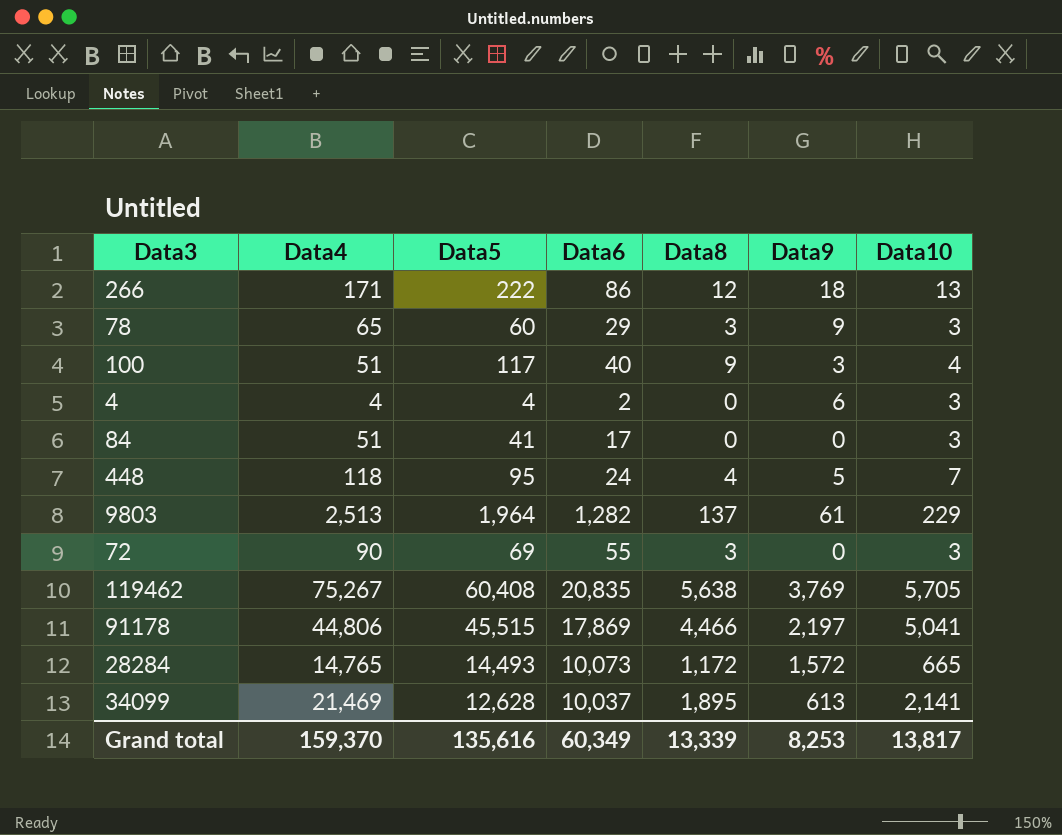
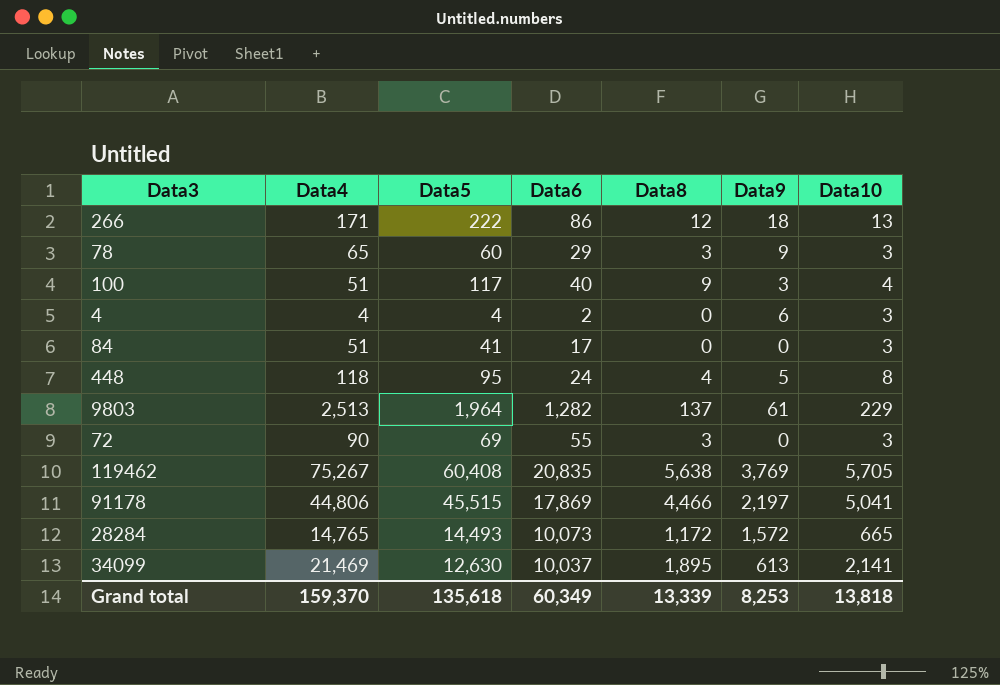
448 | Data10: 7 -> 8
34099 | Data5: 12,628 -> 12,630
Grand total | Data5: 135,616 -> 135,618
Grand total | Data10: 13,817 -> 13,818

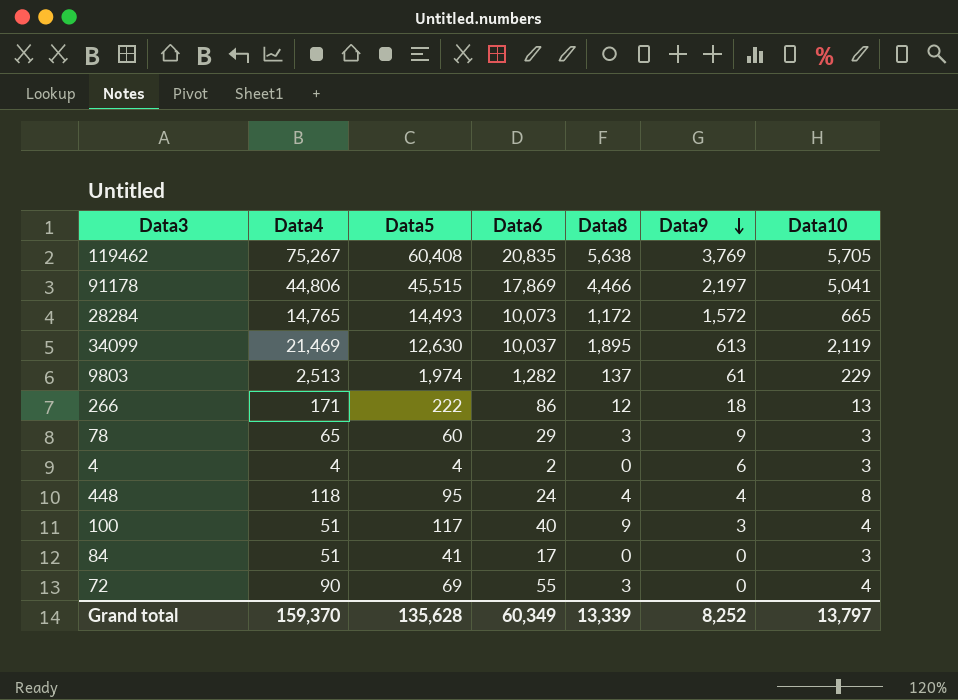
row order: none -> Data9 descending
34099 | Data10: 2,141 -> 2,119
9803 | Data5: 1,964 -> 1,974
448 | Data9: 5 -> 4
72 | Data10: 3 -> 4
Grand total | Data5: 135,618 -> 135,628
Grand total | Data9: 8,253 -> 8,252
Grand total | Data10: 13,818 -> 13,797

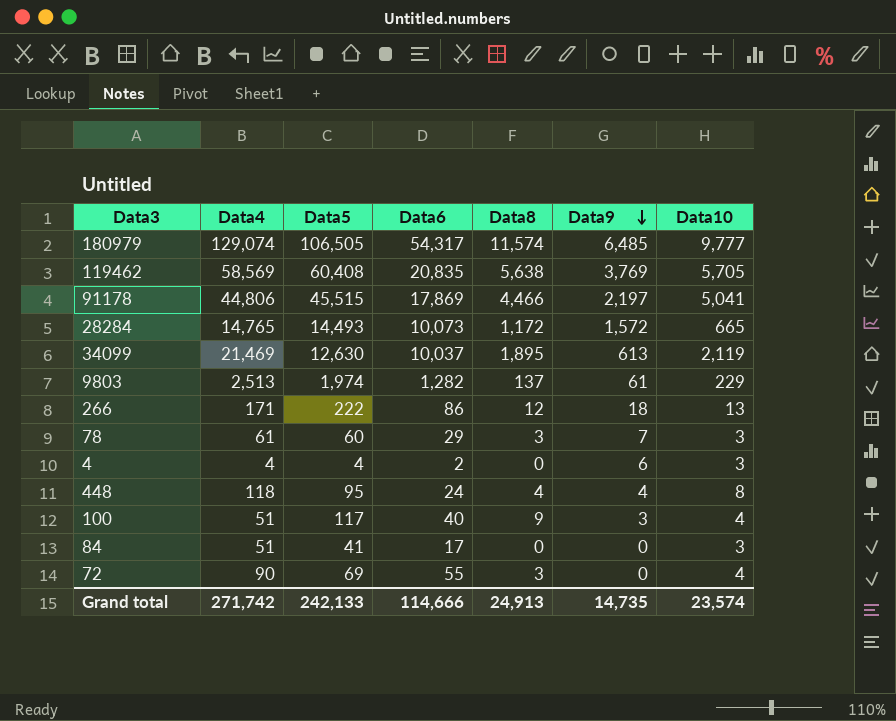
row 180979: none -> 129,074 | 106,505 | 54,317 | 11,574 | 6,485 | 9,777
119462 | Data4: 75,267 -> 58,569
78 | Data4: 65 -> 61
78 | Data9: 9 -> 7
Grand total | Data4: 159,370 -> 271,742
Grand total | Data5: 135,628 -> 242,133
Grand total | Data6: 60,349 -> 114,666
Grand total | Data8: 13,339 -> 24,913
Grand total | Data9: 8,252 -> 14,735
Grand total | Data10: 13,797 -> 23,574

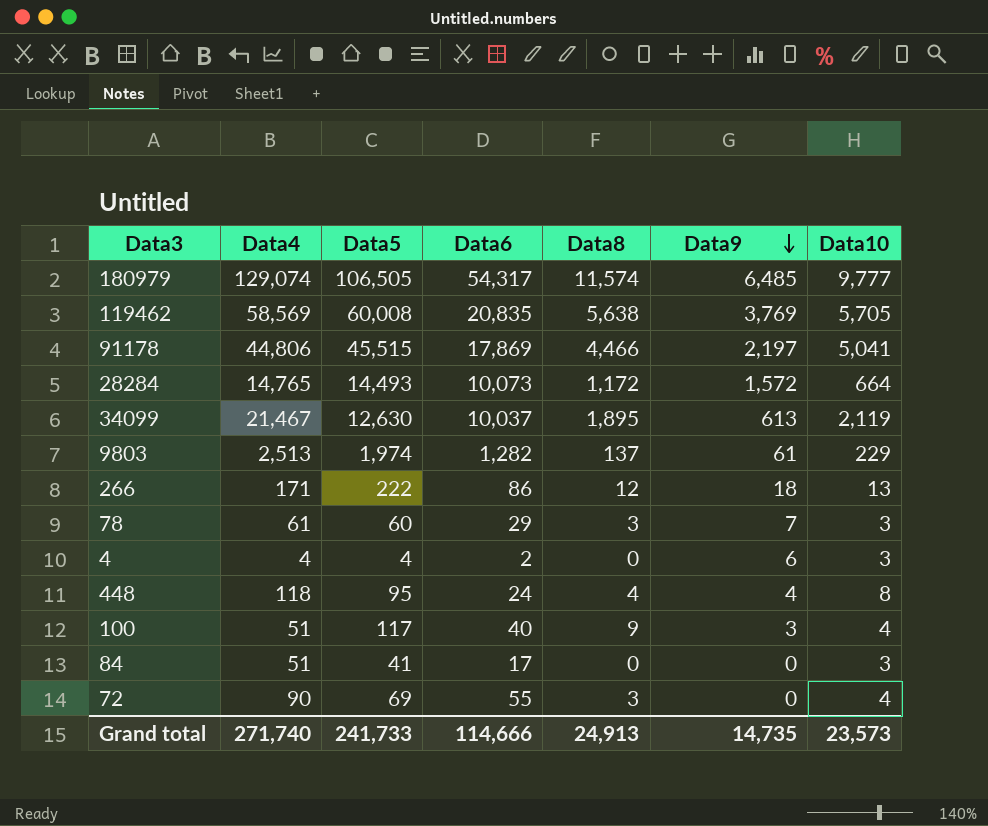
119462 | Data5: 60,408 -> 60,008
28284 | Data10: 665 -> 664
34099 | Data4: 21,469 -> 21,467
Grand total | Data4: 271,742 -> 271,740
Grand total | Data5: 242,133 -> 241,733
Grand total | Data10: 23,574 -> 23,573

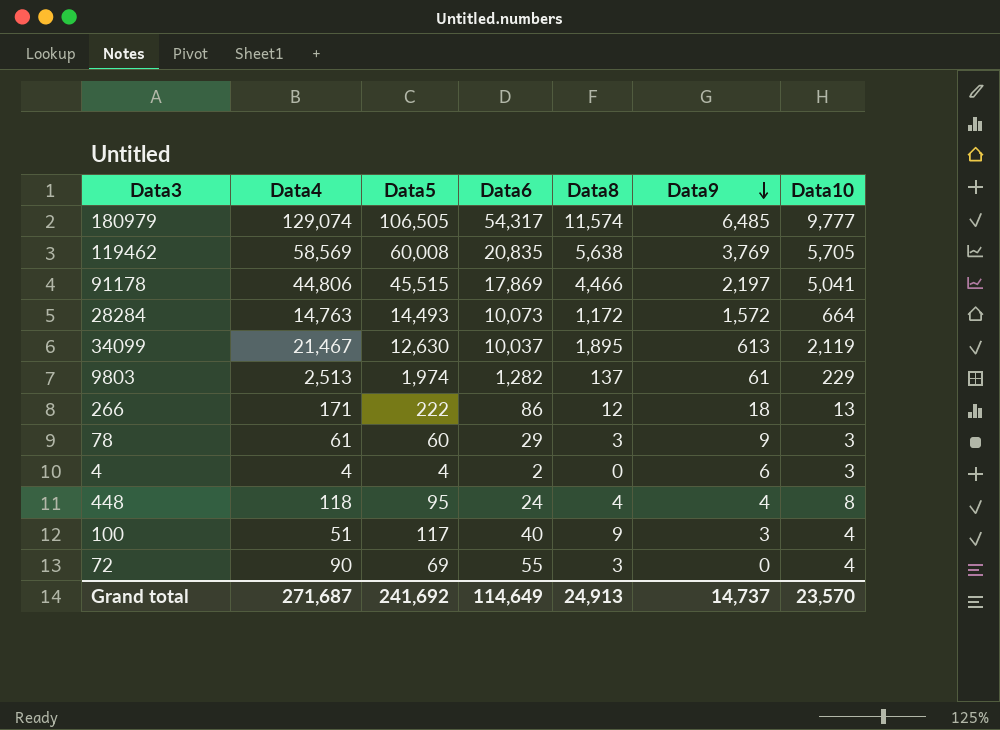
row 84: 51 | 41 | 17 | 0 | 0 | 3 -> none
28284 | Data4: 14,765 -> 14,763
78 | Data9: 7 -> 9
Grand total | Data4: 271,740 -> 271,687
Grand total | Data5: 241,733 -> 241,692
Grand total | Data6: 114,666 -> 114,649
Grand total | Data9: 14,735 -> 14,737
Grand total | Data10: 23,573 -> 23,570

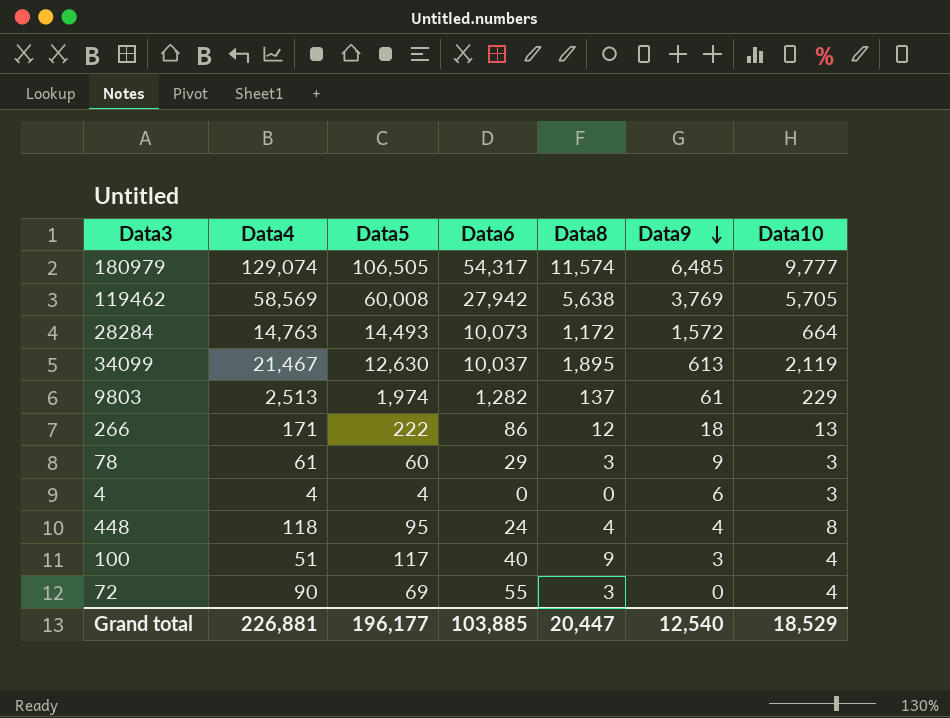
row 91178: 44,806 | 45,515 | 17,869 | 4,466 | 2,197 | 5,041 -> none
119462 | Data6: 20,835 -> 27,942
4 | Data6: 2 -> 0
Grand total | Data4: 271,687 -> 226,881
Grand total | Data5: 241,692 -> 196,177
Grand total | Data6: 114,649 -> 103,885
Grand total | Data8: 24,913 -> 20,447
Grand total | Data9: 14,737 -> 12,540
Grand total | Data10: 23,570 -> 18,529

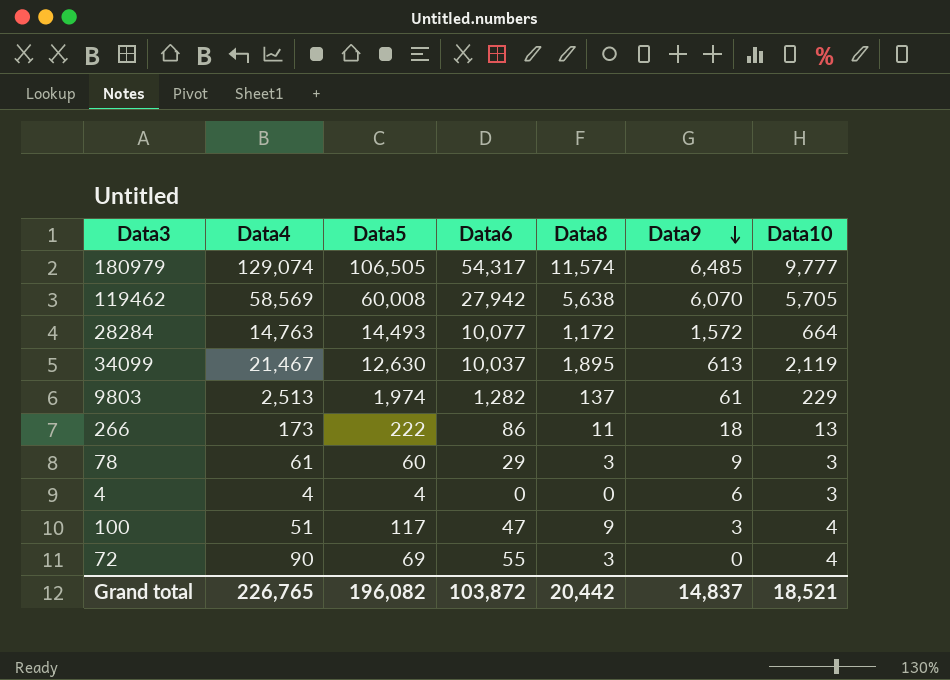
row 448: 118 | 95 | 24 | 4 | 4 | 8 -> none
119462 | Data9: 3,769 -> 6,070
28284 | Data6: 10,073 -> 10,077
266 | Data4: 171 -> 173
266 | Data8: 12 -> 11
100 | Data6: 40 -> 47
Grand total | Data4: 226,881 -> 226,765
Grand total | Data5: 196,177 -> 196,082
Grand total | Data6: 103,885 -> 103,872
Grand total | Data8: 20,447 -> 20,442
Grand total | Data9: 12,540 -> 14,837
Grand total | Data10: 18,529 -> 18,521

